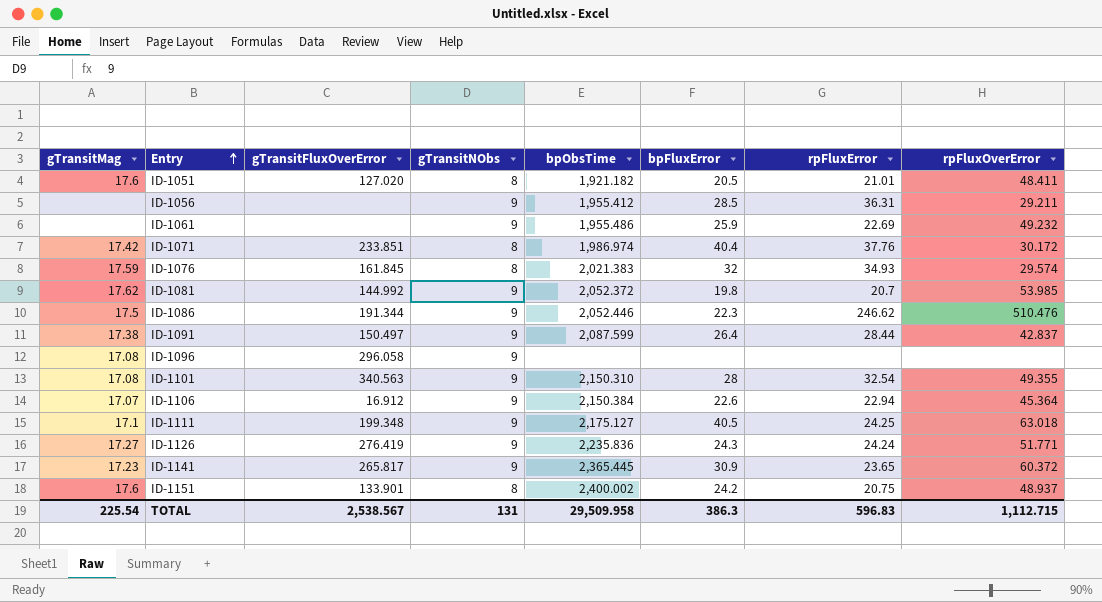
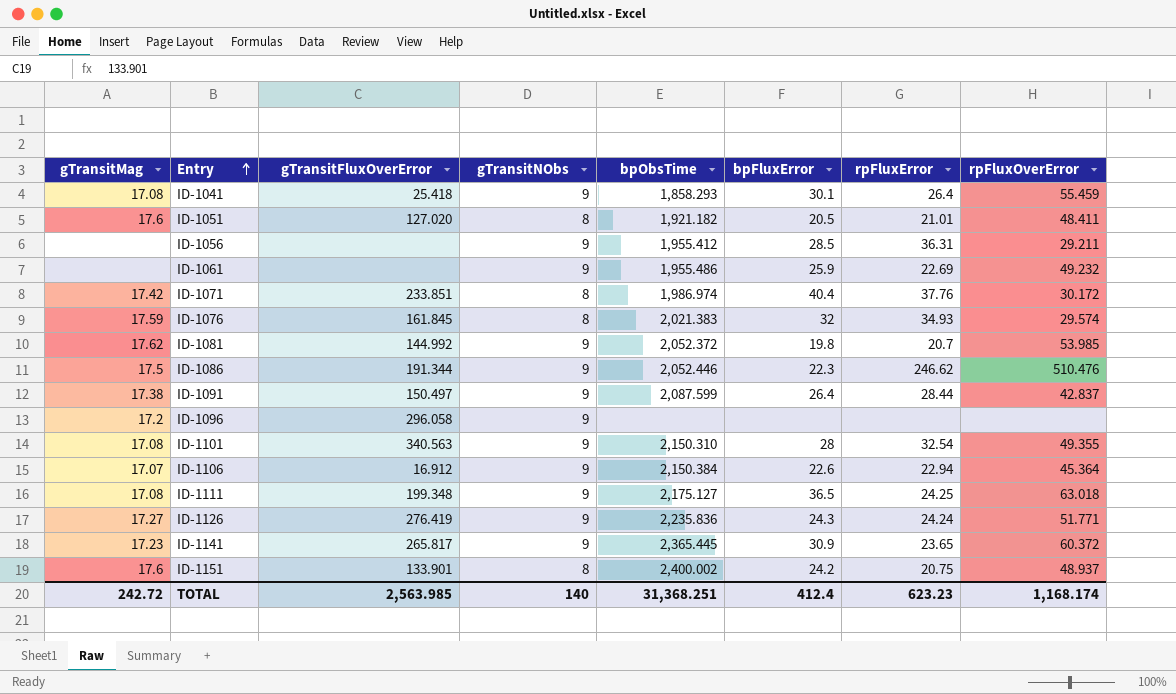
row ID-1041: none -> 17.08 | 25.418 | 9 | 1,858.293 | 30.1 | 26.4 | 55.459
ID-1096 | gTransitMag: 17.08 -> 17.2
ID-1111 | gTransitMag: 17.1 -> 17.08
ID-1111 | bpFluxError: 40.5 -> 36.5
TOTAL | gTransitMag: 225.54 -> 242.72
TOTAL | gTransitFluxOverError: 2,538.567 -> 2,563.985
TOTAL | gTransitNObs: 131 -> 140
TOTAL | bpObsTime: 29,509.958 -> 31,368.251
TOTAL | bpFluxError: 386.3 -> 412.4
TOTAL | rpFluxError: 596.83 -> 623.23
TOTAL | rpFluxOverError: 1,112.715 -> 1,168.174

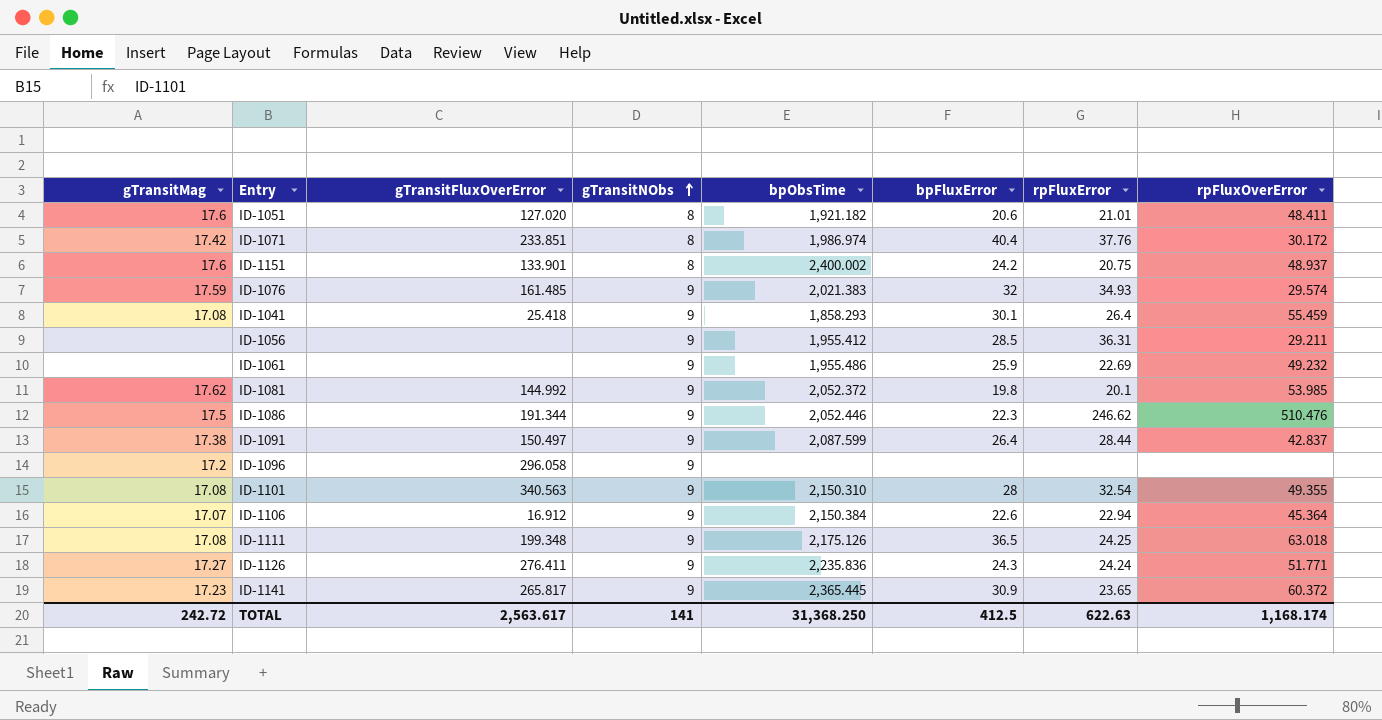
row order: Entry ascending -> gTransitNObs ascending
ID-1051 | bpFluxError: 20.5 -> 20.6
ID-1076 | gTransitFluxOverError: 161.845 -> 161.485
ID-1076 | gTransitNObs: 8 -> 9
ID-1081 | rpFluxError: 20.7 -> 20.1
ID-1111 | bpObsTime: 2,175.127 -> 2,175.126
ID-1126 | gTransitFluxOverError: 276.419 -> 276.411
TOTAL | gTransitFluxOverError: 2,563.985 -> 2,563.617
TOTAL | gTransitNObs: 140 -> 141
TOTAL | bpObsTime: 31,368.251 -> 31,368.250
TOTAL | bpFluxError: 412.4 -> 412.5
TOTAL | rpFluxError: 623.23 -> 622.63

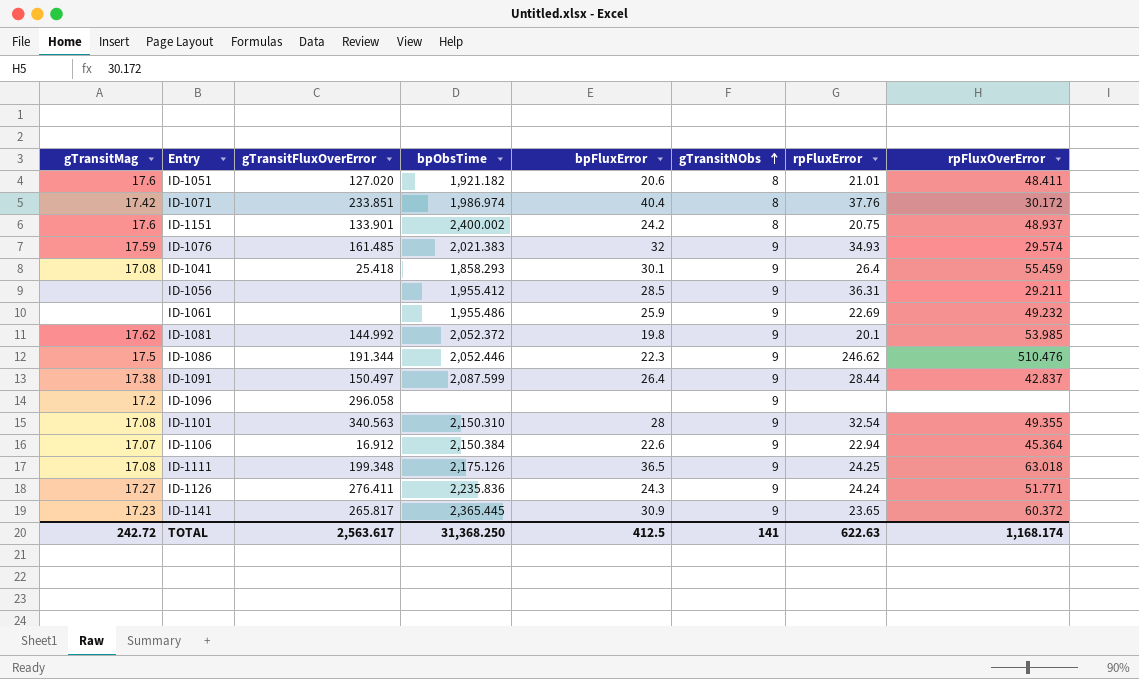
column gTransitNObs | position: 4 -> 6

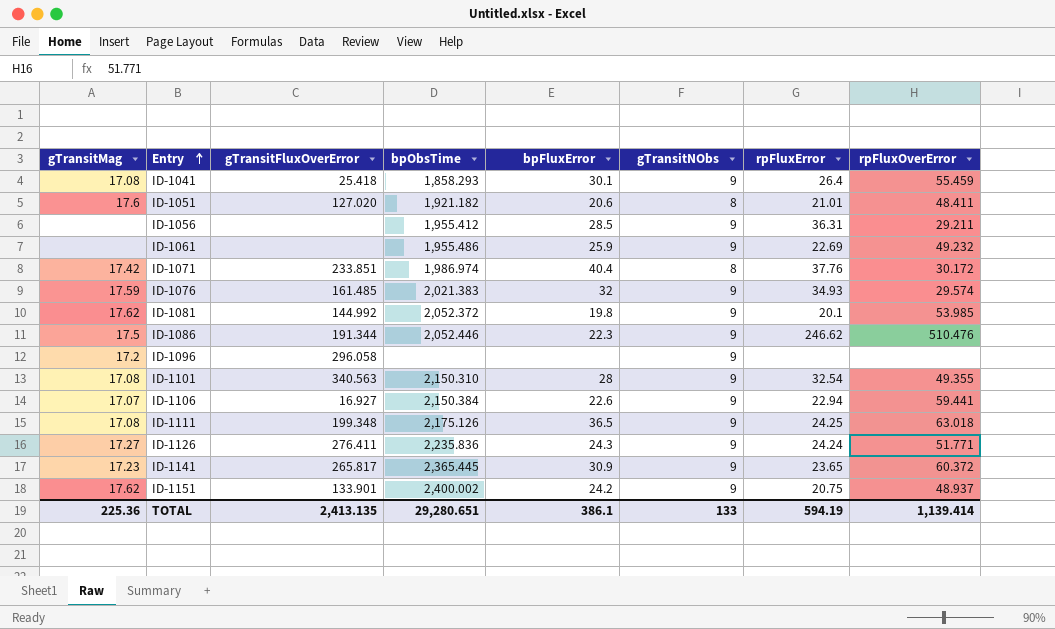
row order: gTransitNObs ascending -> Entry ascending
row ID-1091: 17.38 | 150.497 | 2,087.599 | 26.4 | 9 | 28.44 | 42.837 -> none
ID-1106 | gTransitFluxOverError: 16.912 -> 16.927
ID-1106 | rpFluxOverError: 45.364 -> 59.441
ID-1151 | gTransitMag: 17.6 -> 17.62
ID-1151 | gTransitNObs: 8 -> 9
TOTAL | gTransitMag: 242.72 -> 225.36
TOTAL | gTransitFluxOverError: 2,563.617 -> 2,413.135
TOTAL | bpObsTime: 31,368.250 -> 29,280.651
TOTAL | bpFluxError: 412.5 -> 386.1
TOTAL | gTransitNObs: 141 -> 133
TOTAL | rpFluxError: 622.63 -> 594.19
TOTAL | rpFluxOverError: 1,168.174 -> 1,139.414

